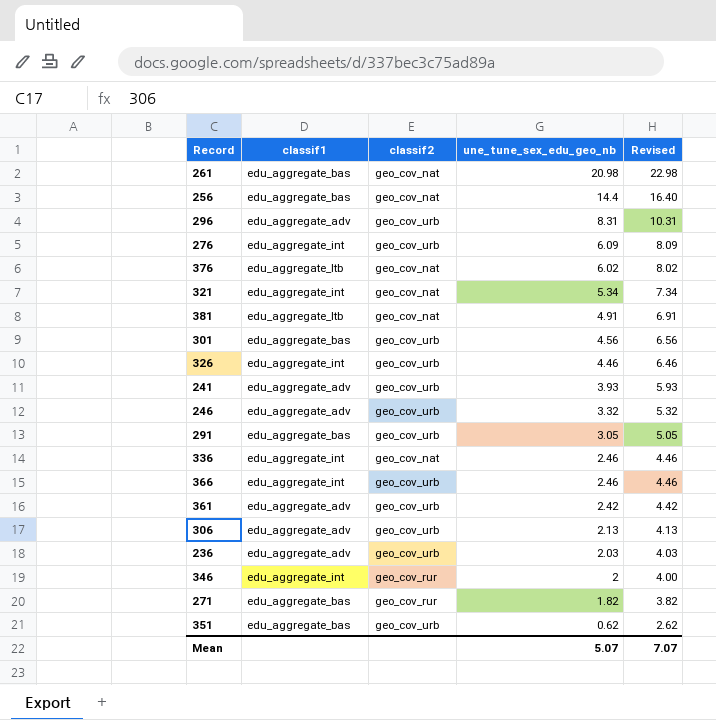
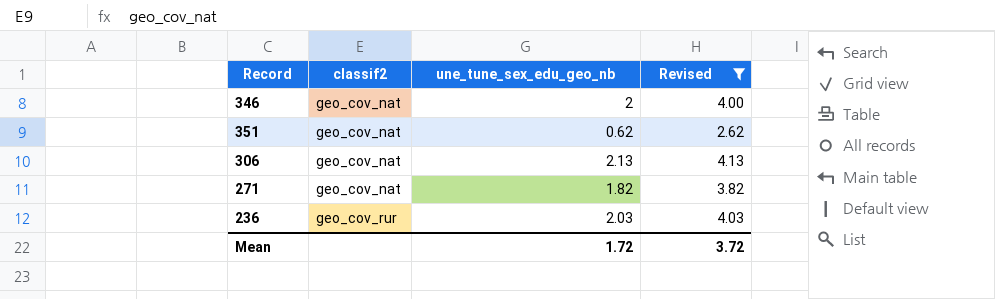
filter: none -> Revised <= 4.13
row order: une_tune_sex_edu_geo_nb descending -> classif2 ascending
column classif1 | position: 2 -> none
346 | classif2: geo_cov_rur -> geo_cov_nat
351 | classif2: geo_cov_urb -> geo_cov_nat
306 | classif2: geo_cov_urb -> geo_cov_nat
271 | classif2: geo_cov_rur -> geo_cov_nat
236 | classif2: geo_cov_urb -> geo_cov_rur
Mean | une_tune_sex_edu_geo_nb: 5.07 -> 1.72
Mean | Revised: 7.07 -> 3.72

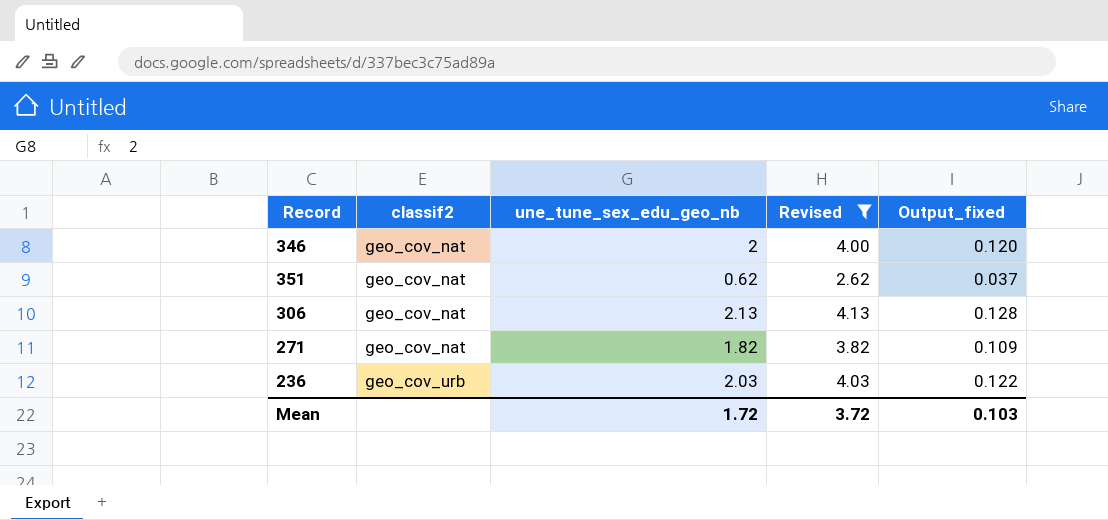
column Output_fixed | formula: none -> [une_tune_sex_edu_geo_nb] * 0.06
236 | classif2: geo_cov_rur -> geo_cov_urb

